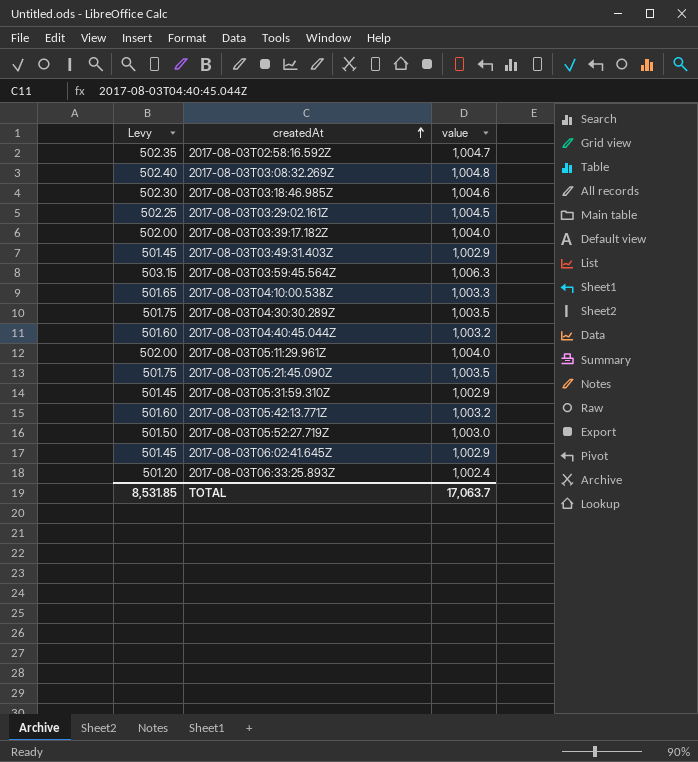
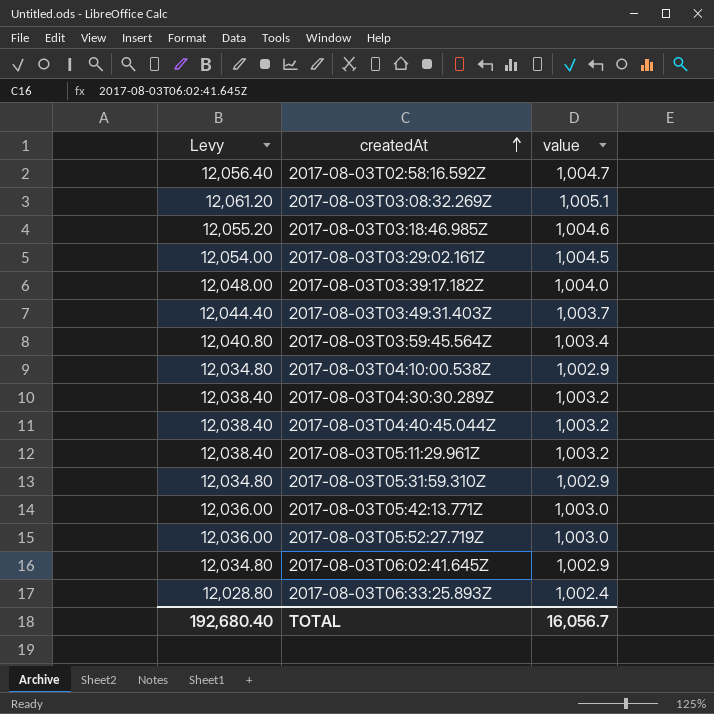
column Levy | formula: [value] * 0.5 -> [value] * 12
row 2017-08-03T05:21:45.090Z: 501.75 | 1,003.5 -> none
2017-08-03T03:08:32.269Z | value: 1,004.8 -> 1,005.1
2017-08-03T03:49:31.403Z | value: 1,002.9 -> 1,003.7
2017-08-03T03:59:45.564Z | value: 1,006.3 -> 1,003.4
2017-08-03T04:10:00.538Z | value: 1,003.3 -> 1,002.9
2017-08-03T04:30:30.289Z | value: 1,003.5 -> 1,003.2
2017-08-03T05:11:29.961Z | value: 1,004.0 -> 1,003.2
2017-08-03T05:42:13.771Z | value: 1,003.2 -> 1,003.0
TOTAL | Levy: 8,531.85 -> 192,680.40
TOTAL | value: 17,063.7 -> 16,056.7

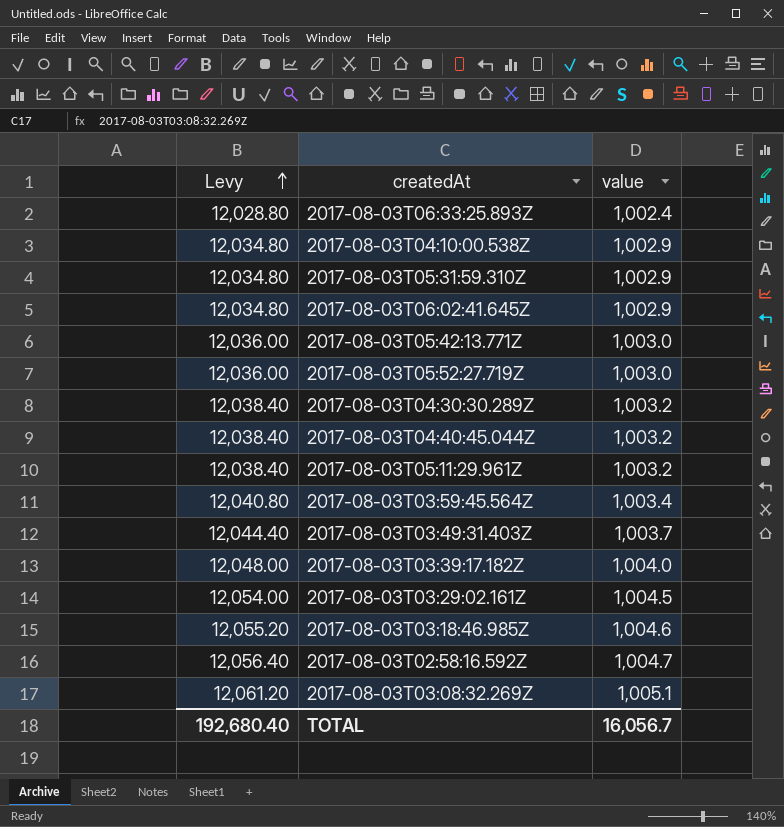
row order: createdAt ascending -> Levy ascending

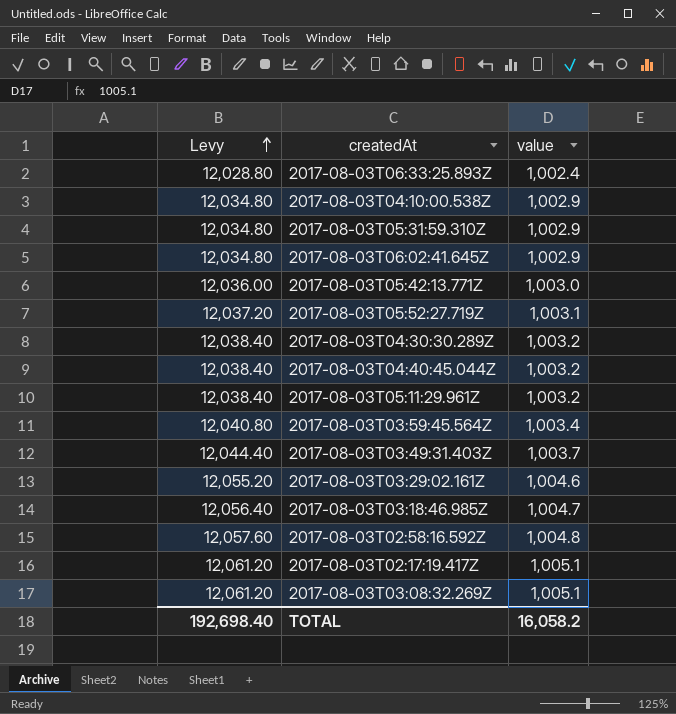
row 2017-08-03T03:39:17.182Z: 12,048.00 | 1,004.0 -> none
2017-08-03T05:52:27.719Z | Levy: 12,036.00 -> 12,037.20
2017-08-03T05:52:27.719Z | value: 1,003.0 -> 1,003.1
2017-08-03T03:29:02.161Z | Levy: 12,054.00 -> 12,055.20
2017-08-03T03:29:02.161Z | value: 1,004.5 -> 1,004.6
2017-08-03T03:18:46.985Z | Levy: 12,055.20 -> 12,056.40
2017-08-03T03:18:46.985Z | value: 1,004.6 -> 1,004.7
2017-08-03T02:58:16.592Z | Levy: 12,056.40 -> 12,057.60
2017-08-03T02:58:16.592Z | value: 1,004.7 -> 1,004.8
row 2017-08-03T02:17:19.417Z: none -> 12,061.20 | 1,005.1
TOTAL | Levy: 192,680.40 -> 192,698.40
TOTAL | value: 16,056.7 -> 16,058.2

